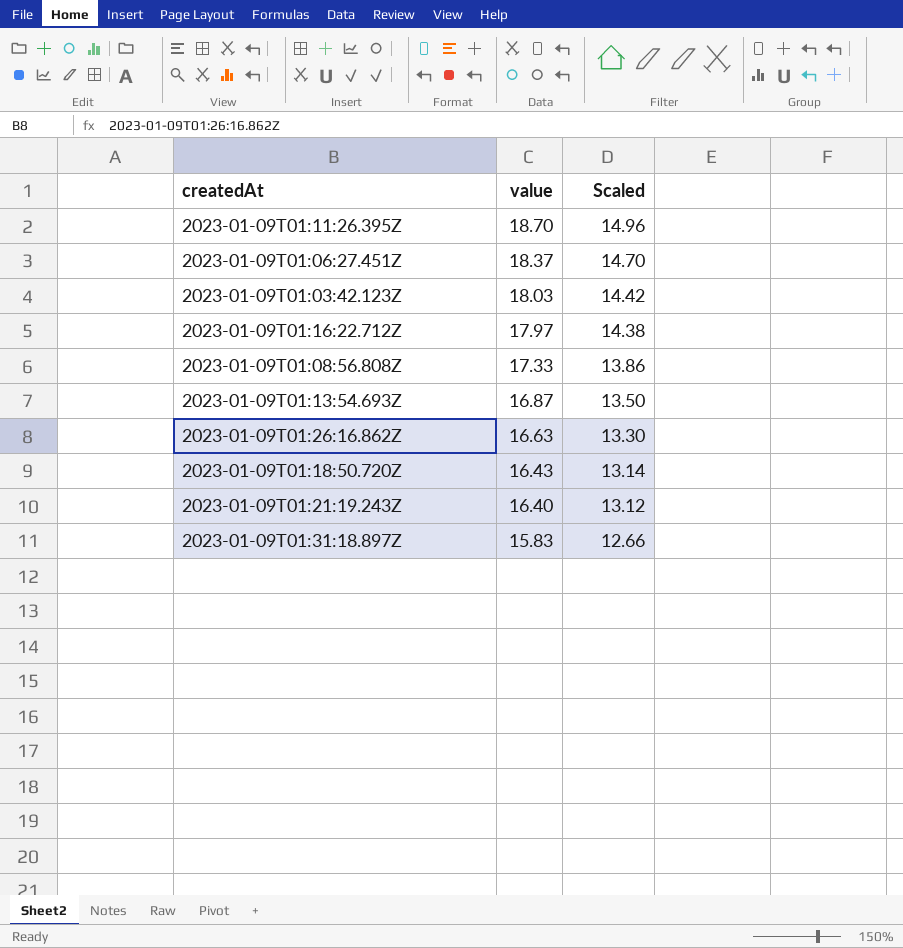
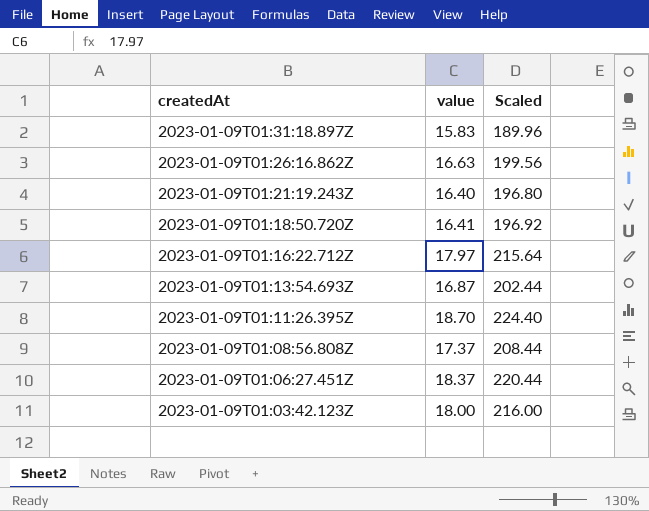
row order: value descending -> createdAt descending
column Scaled | formula: [value] * 0.8 -> [value] * 12
2023-01-09T01:18:50.720Z | value: 16.43 -> 16.41
2023-01-09T01:08:56.808Z | value: 17.33 -> 17.37
2023-01-09T01:03:42.123Z | value: 18.03 -> 18.00

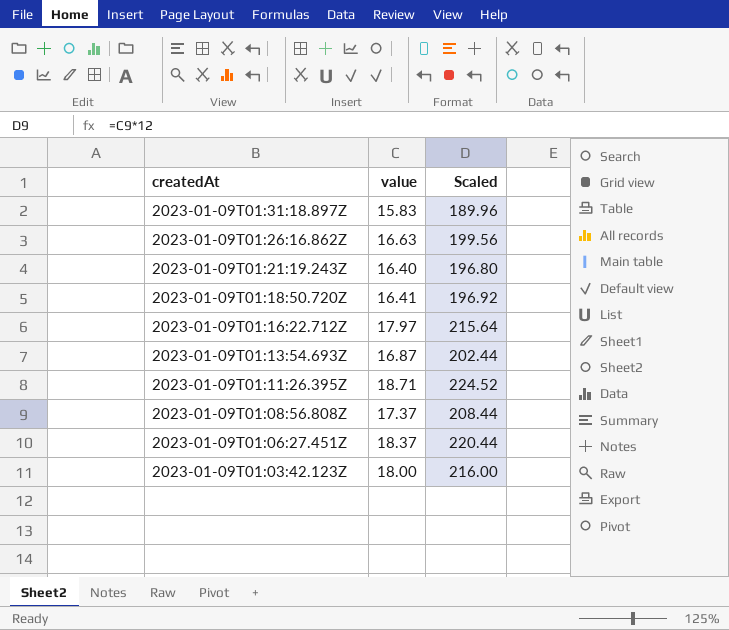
2023-01-09T01:11:26.395Z | value: 18.70 -> 18.71
2023-01-09T01:11:26.395Z | Scaled: 224.40 -> 224.52

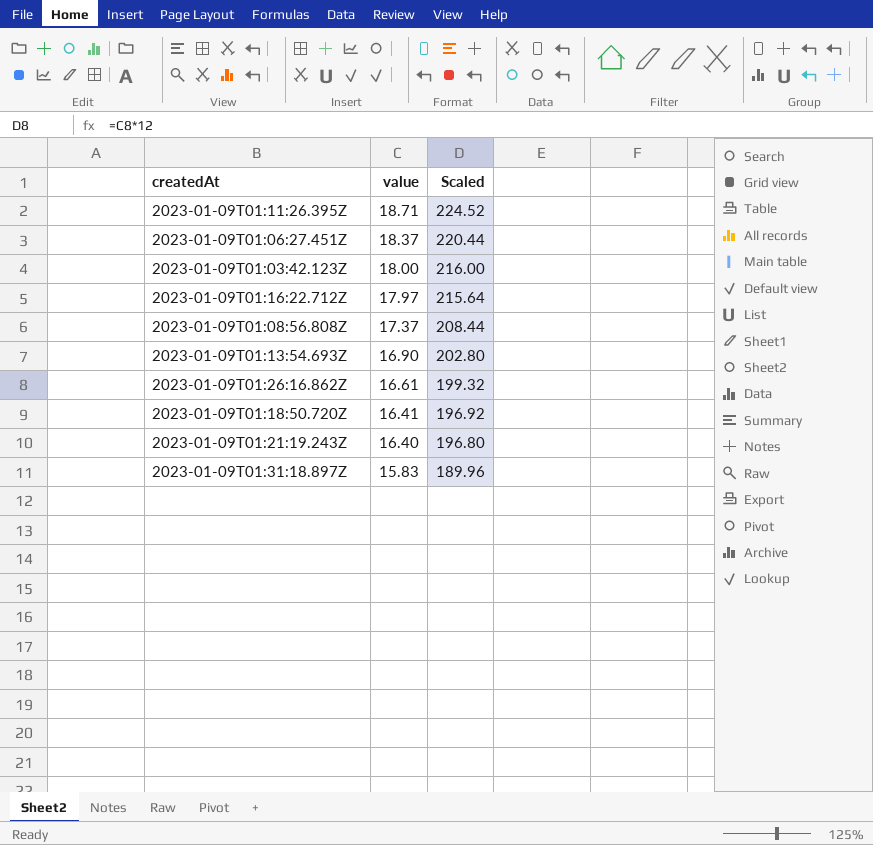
row order: createdAt descending -> value descending
2023-01-09T01:13:54.693Z | value: 16.87 -> 16.90
2023-01-09T01:13:54.693Z | Scaled: 202.44 -> 202.80
2023-01-09T01:26:16.862Z | value: 16.63 -> 16.61
2023-01-09T01:26:16.862Z | Scaled: 199.56 -> 199.32

